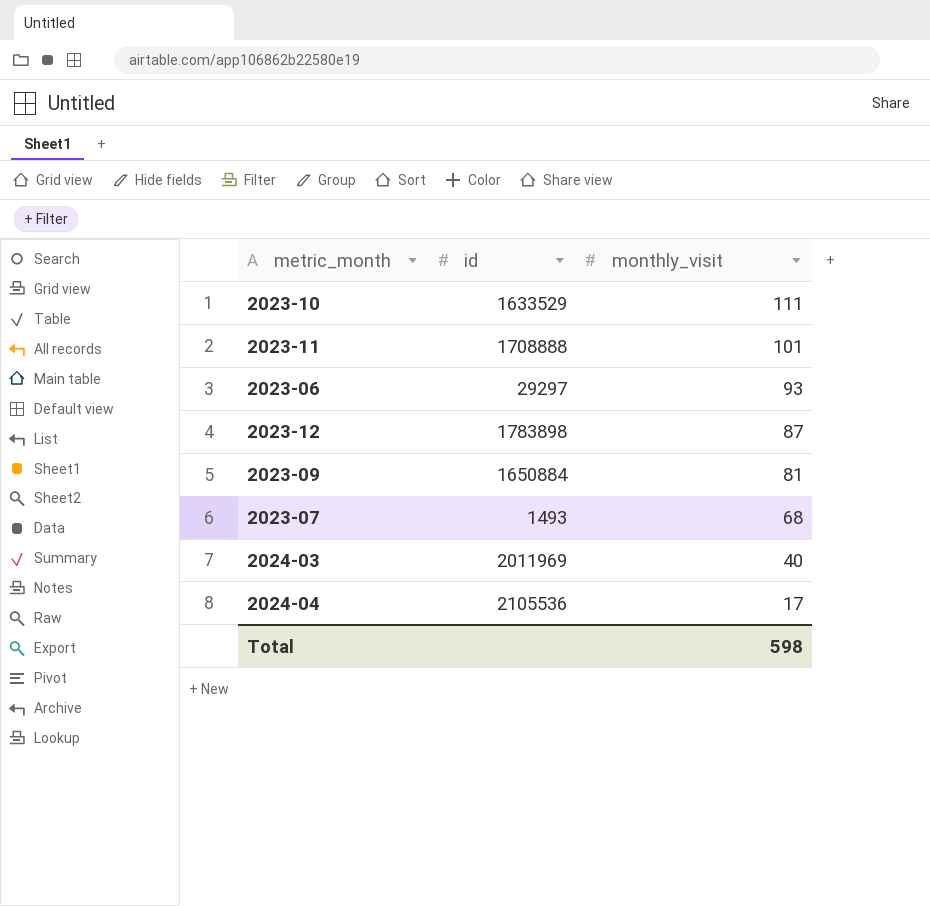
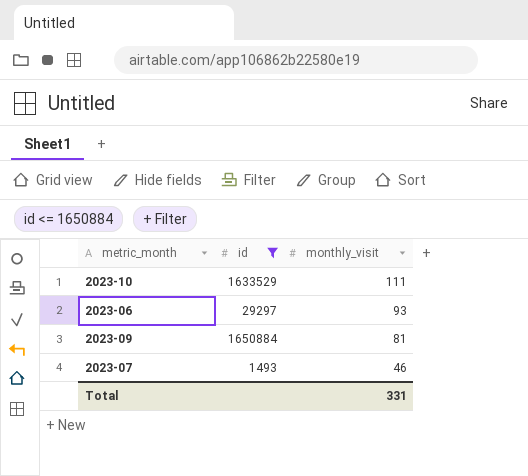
filter: none -> id <= 1650884
2023-07 | monthly_visit: 68 -> 46
Total | monthly_visit: 598 -> 331

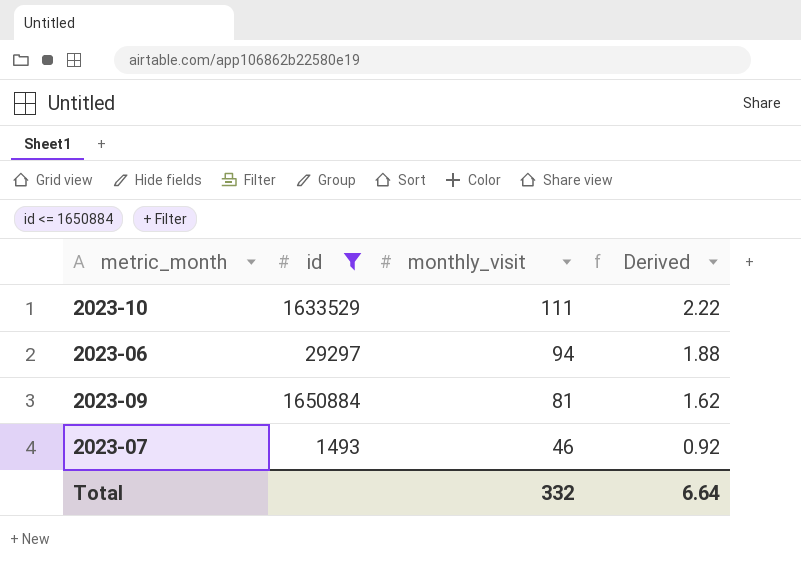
column Derived | formula: none -> [monthly_visit] * 0.02
2023-06 | monthly_visit: 93 -> 94
Total | monthly_visit: 331 -> 332

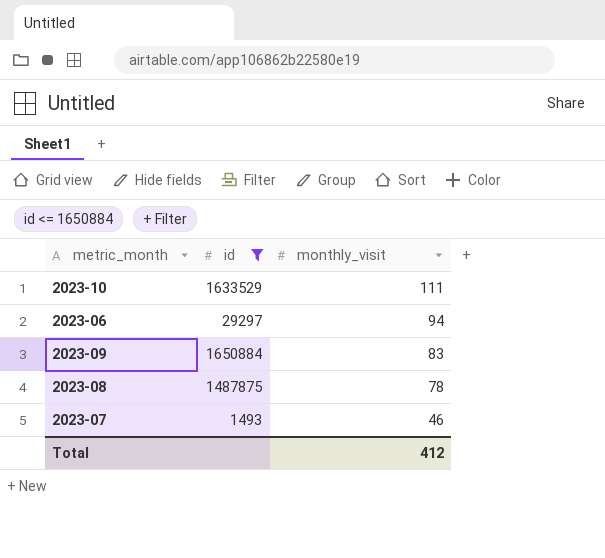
column Derived | formula: [monthly_visit] * 0.02 -> none
2023-09 | monthly_visit: 81 -> 83
row 2023-08: none -> 1487875 | 78
Total | monthly_visit: 332 -> 412

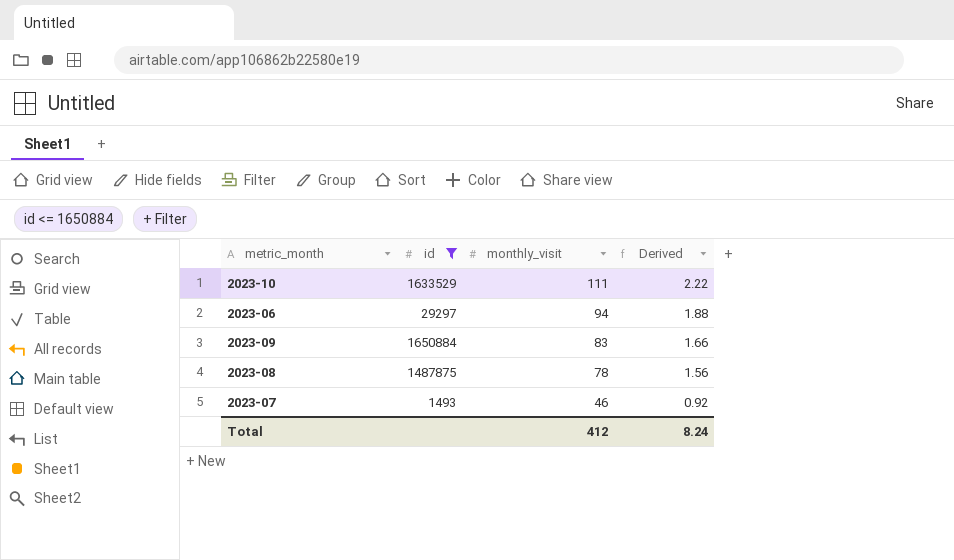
column Derived | formula: none -> [monthly_visit] * 0.02

